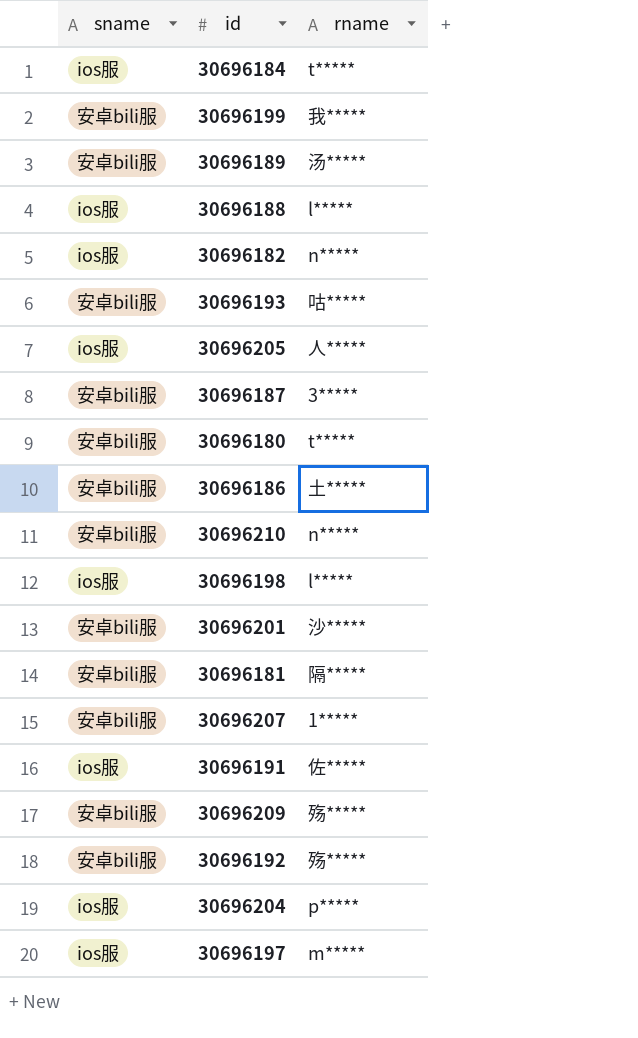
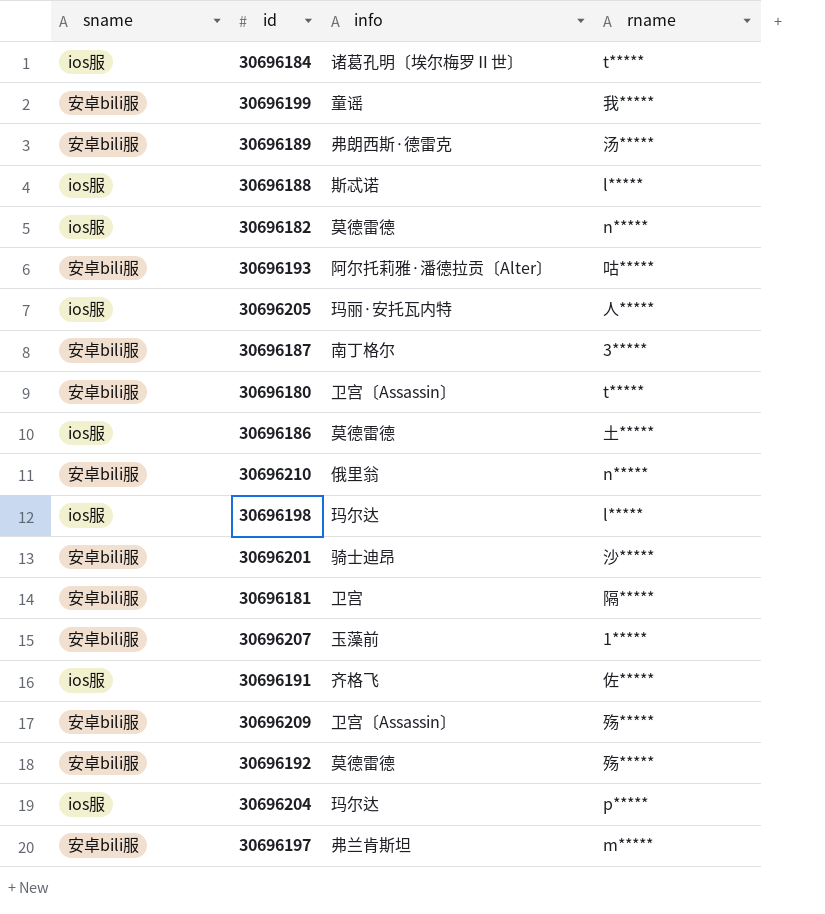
column info | position: none -> 3
30696186 | sname: 安卓bili服 -> ios服
30696197 | sname: ios服 -> 安卓bili服

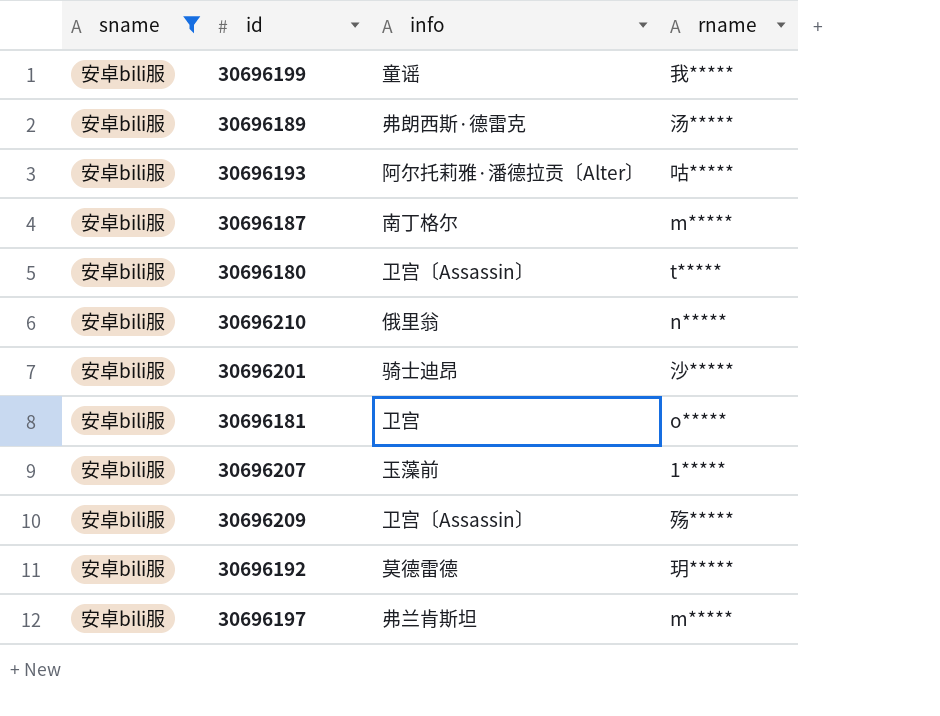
filter: none -> sname = 安卓bili服
30696187 | rname: 3***** -> m*****
30696181 | rname: 隔***** -> o*****
30696192 | rname: 殇***** -> 玥*****

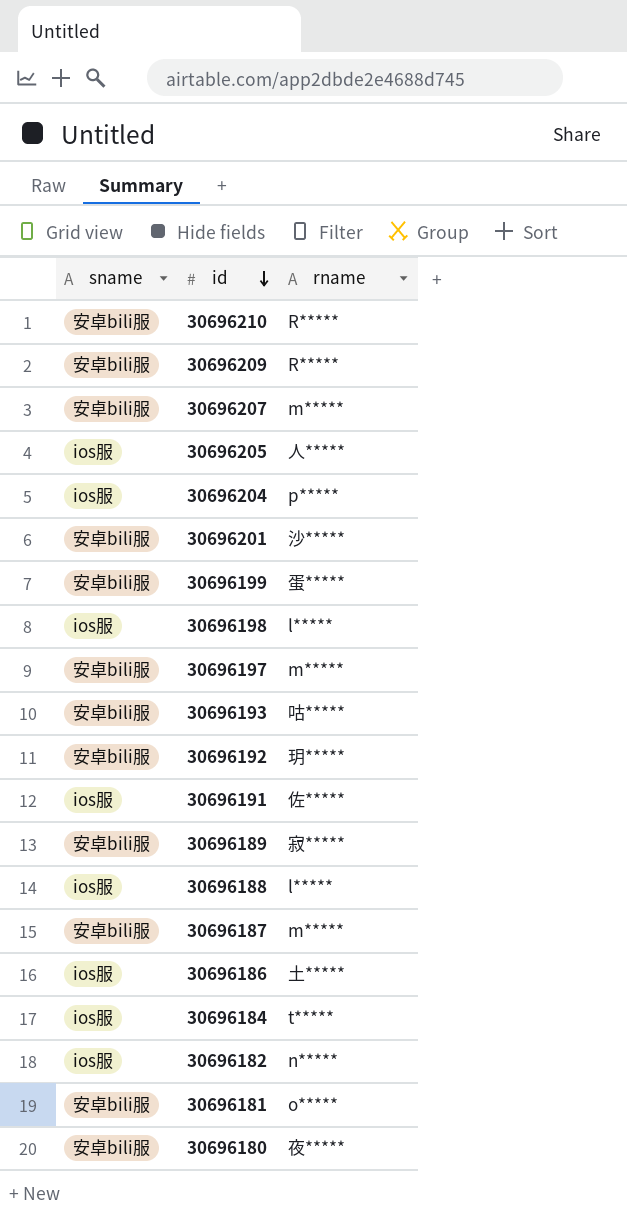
filter: sname = 安卓bili服 -> none
row order: none -> id descending
column info | position: 3 -> none
30696210 | rname: n***** -> R*****
30696209 | rname: 殇***** -> R*****
30696207 | rname: 1***** -> m*****
30696199 | rname: 我***** -> 蛋*****
30696189 | rname: 汤***** -> 寂*****
30696180 | rname: t***** -> 夜*****

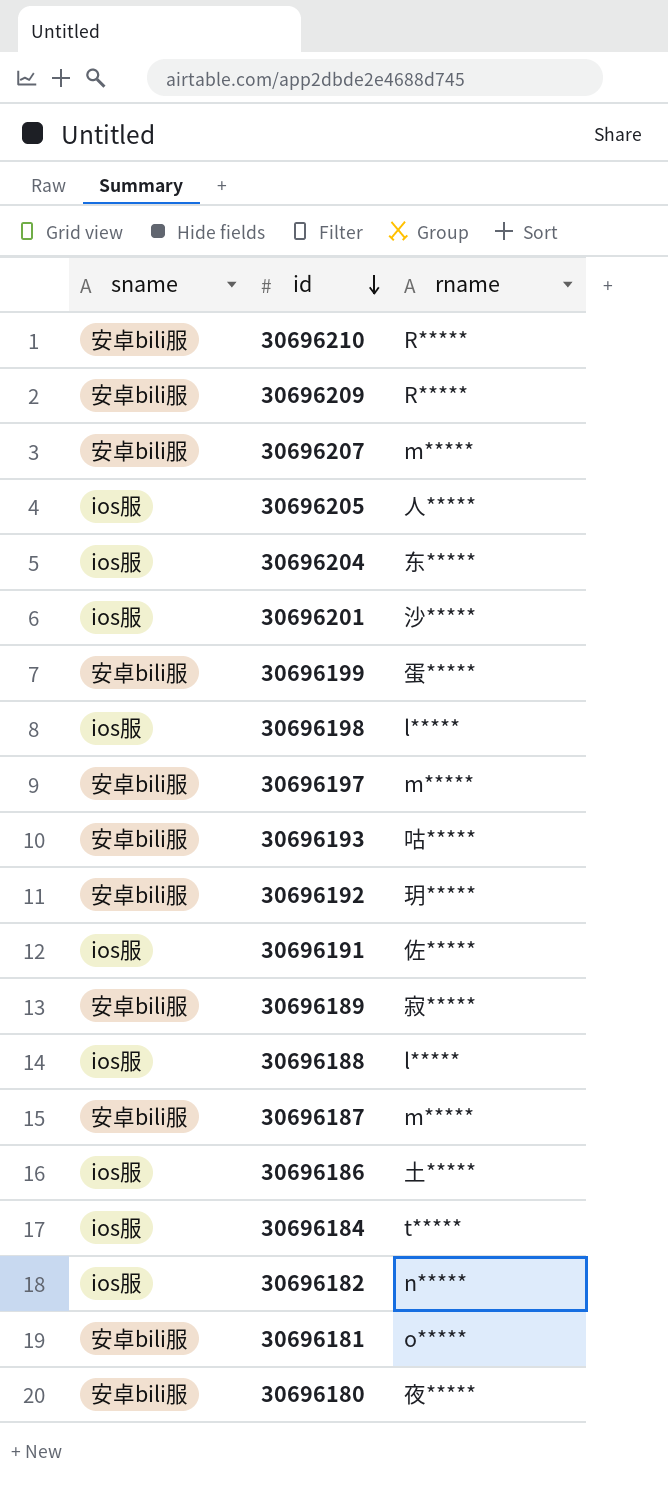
30696204 | rname: p***** -> 东*****
30696201 | sname: 安卓bili服 -> ios服

